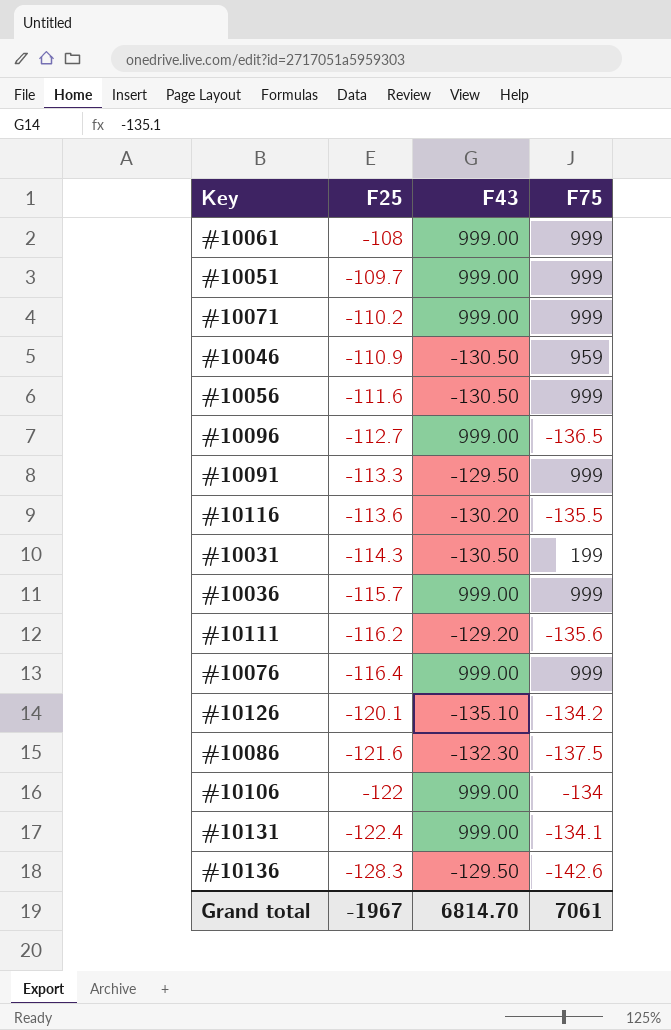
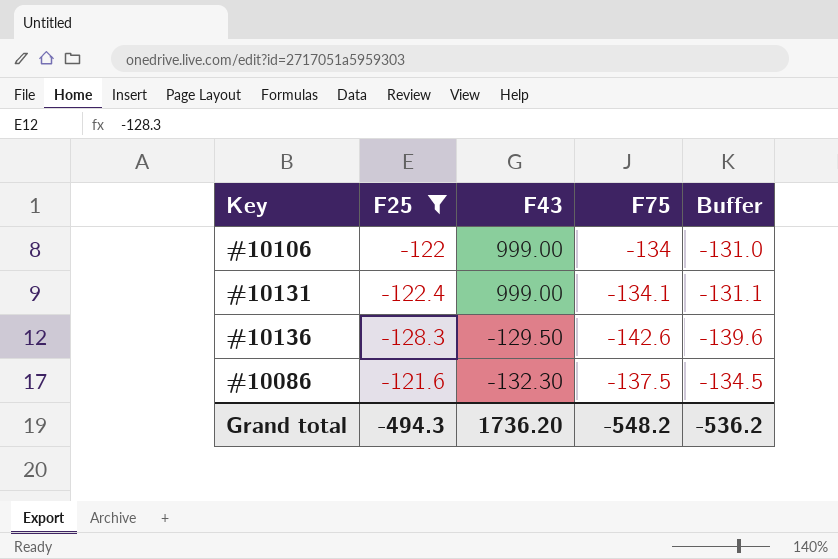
filter: none -> F25 <= -121.6
row order: F25 descending -> F43 descending
column Buffer | formula: none -> [F75] + 3
Grand total | F25: -1967 -> -494.3
Grand total | F43: 6814.70 -> 1736.20
Grand total | F75: 7061 -> -548.2

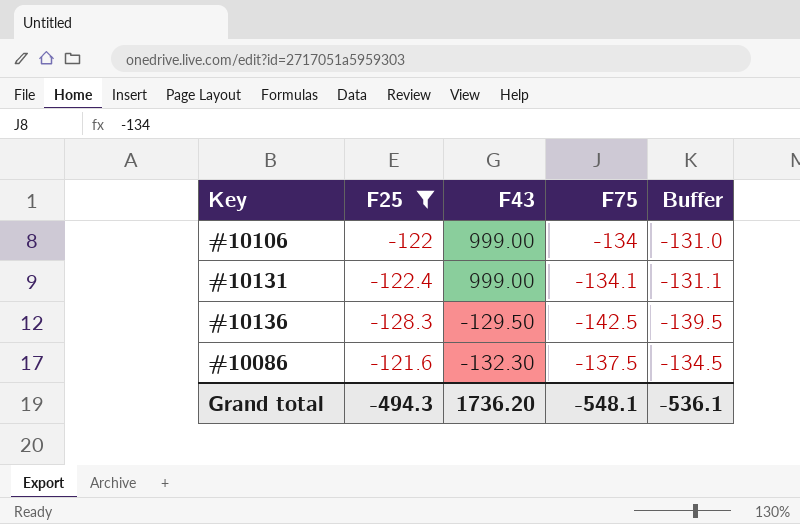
#10136 | F75: -142.6 -> -142.5
#10136 | Buffer: -139.6 -> -139.5
Grand total | F75: -548.2 -> -548.1
Grand total | Buffer: -536.2 -> -536.1

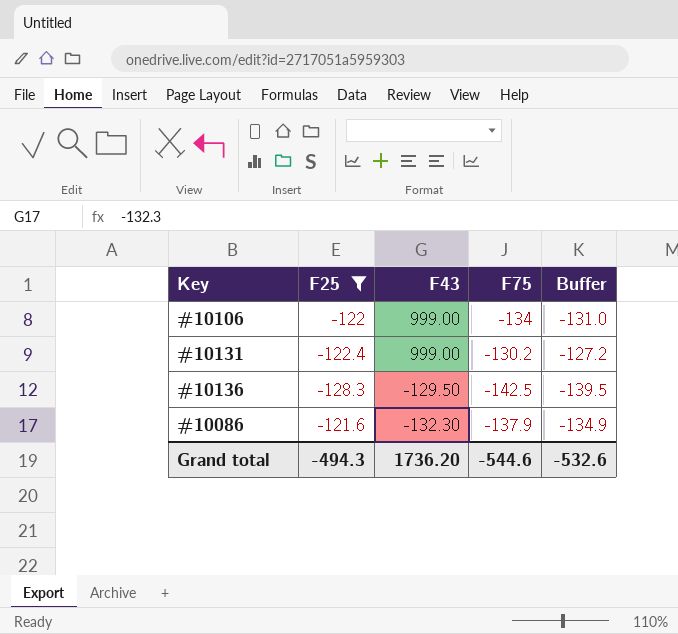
#10131 | F75: -134.1 -> -130.2
#10131 | Buffer: -131.1 -> -127.2
#10086 | F75: -137.5 -> -137.9
#10086 | Buffer: -134.5 -> -134.9
Grand total | F75: -548.1 -> -544.6
Grand total | Buffer: -536.1 -> -532.6

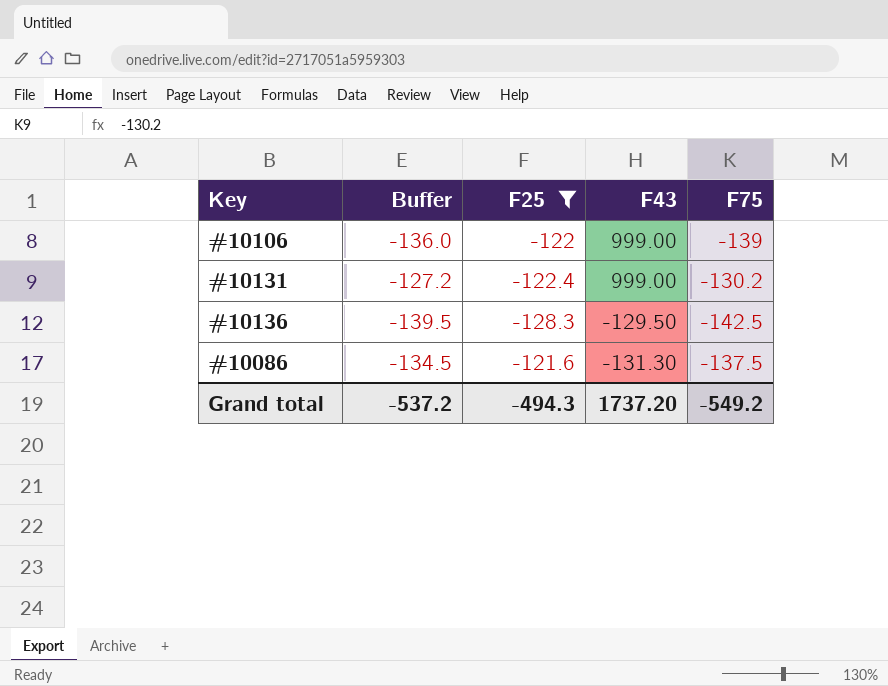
column Buffer | position: 5 -> 2
#10106 | Buffer: -131.0 -> -136.0
#10106 | F75: -134 -> -139
#10086 | Buffer: -134.9 -> -134.5
#10086 | F43: -132.30 -> -131.30
#10086 | F75: -137.9 -> -137.5
Grand total | Buffer: -532.6 -> -537.2
Grand total | F43: 1736.20 -> 1737.20
Grand total | F75: -544.6 -> -549.2

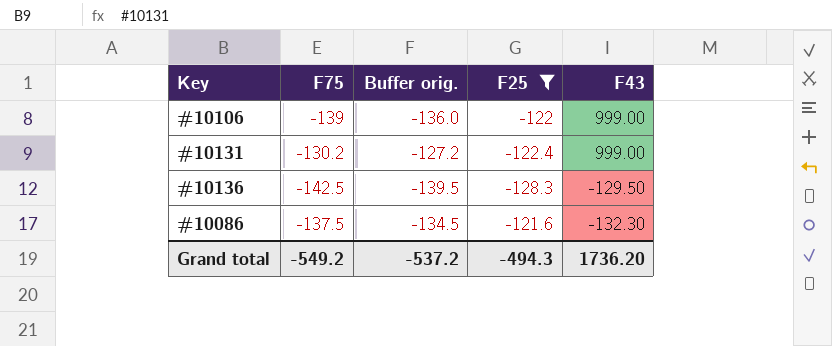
column F75 | position: 5 -> 2
column name: Buffer -> Buffer orig.
#10086 | F43: -131.30 -> -132.30
Grand total | F43: 1737.20 -> 1736.20

